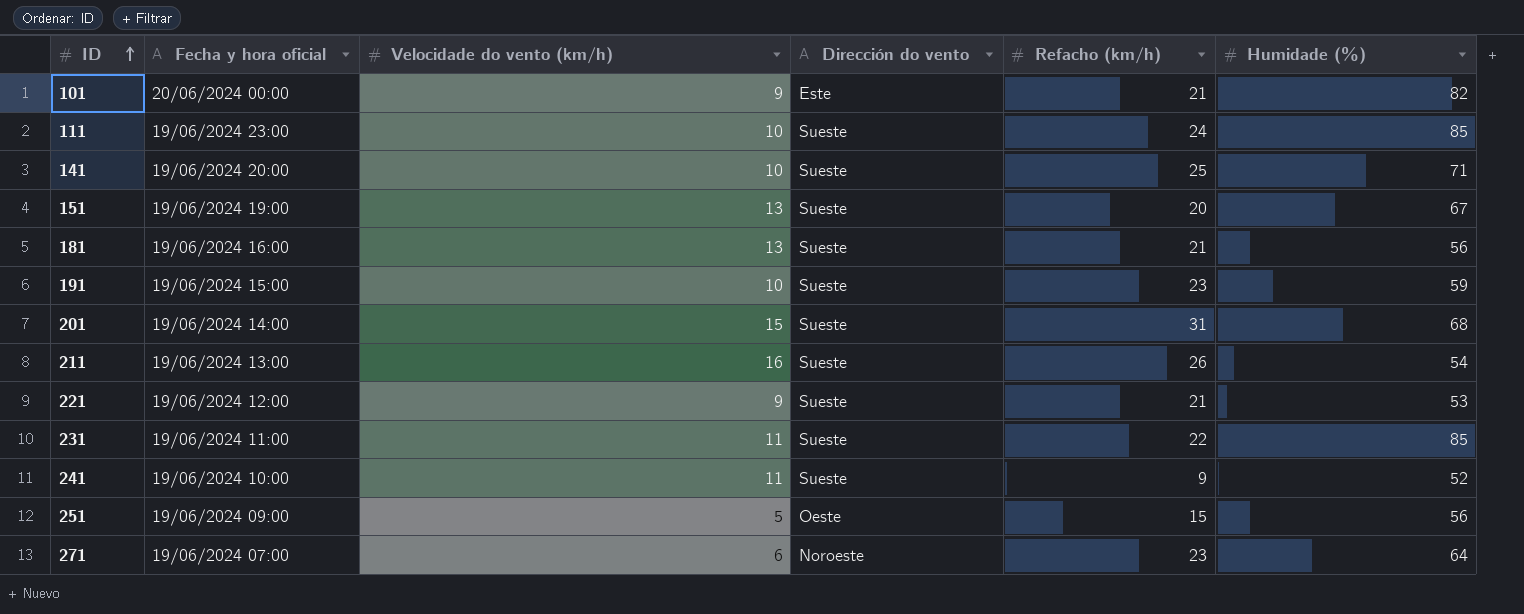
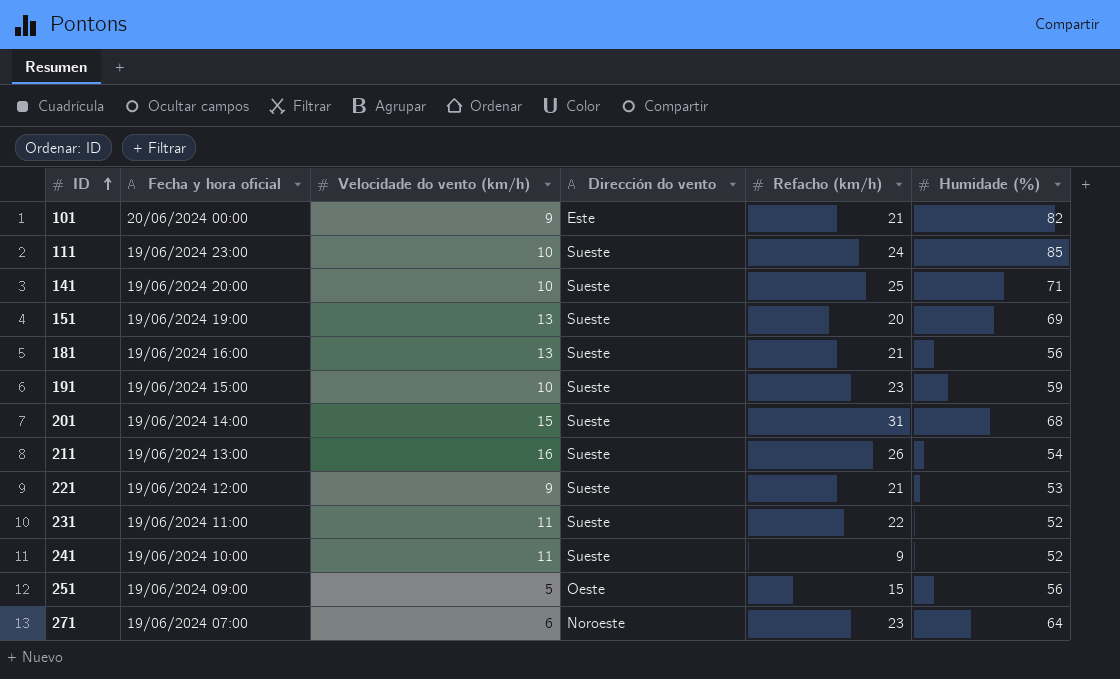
151 | Humidade (%): 67 -> 69
231 | Humidade (%): 85 -> 52

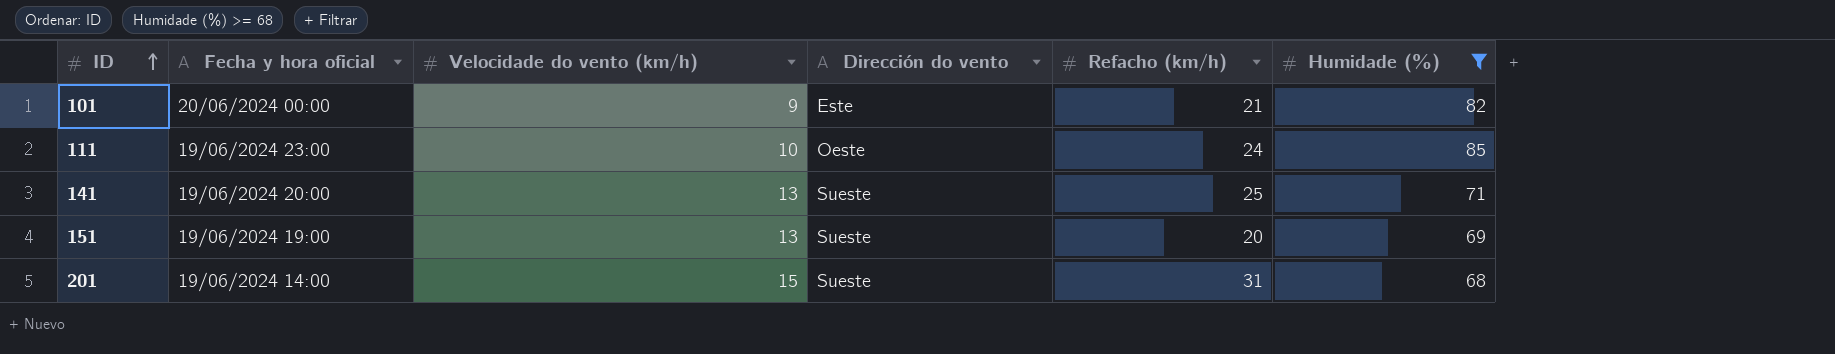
filter: none -> Humidade (%) >= 68
111 | Dirección do vento: Sueste -> Oeste
141 | Velocidade do vento (km/h): 10 -> 13

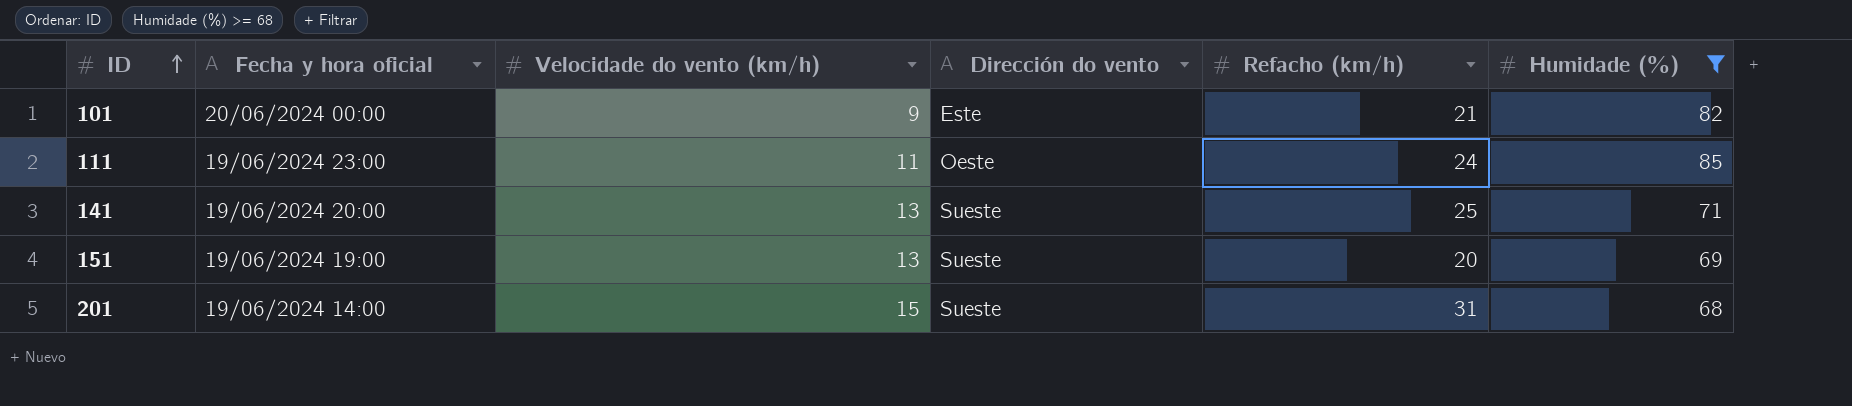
111 | Velocidade do vento (km/h): 10 -> 11

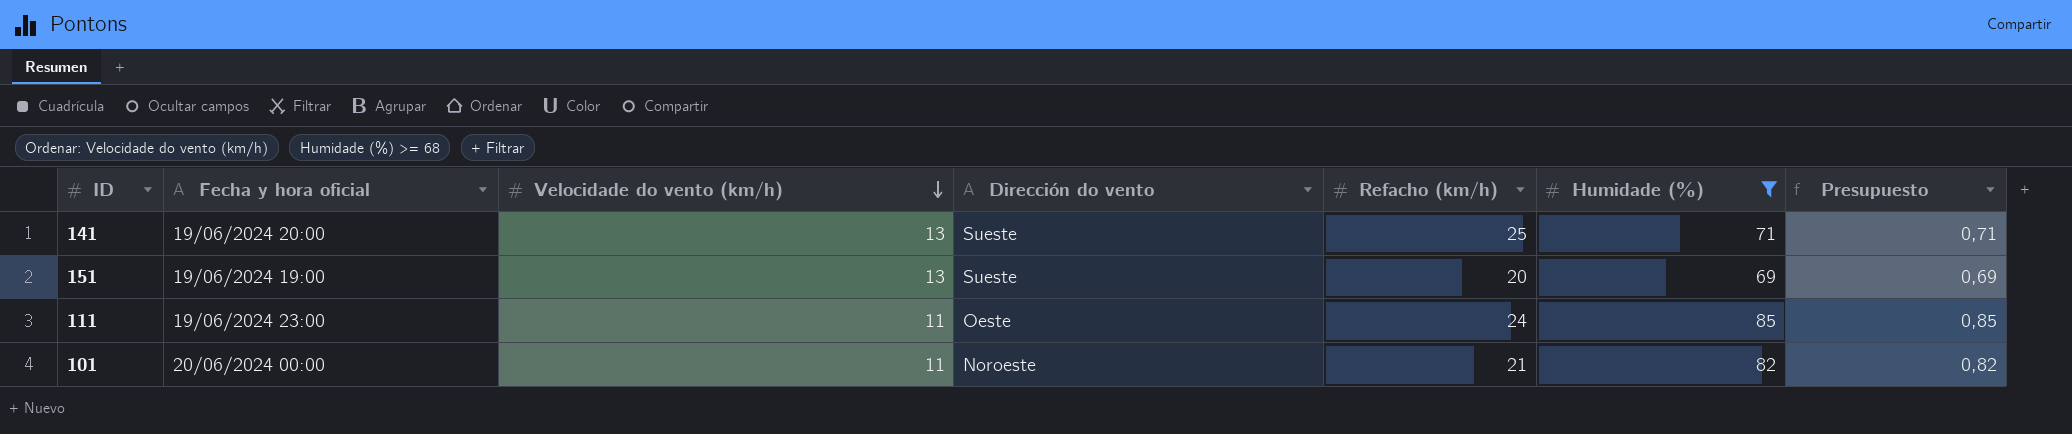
row order: ID ascending -> Velocidade do vento (km/h) descending
column Presupuesto | formula: none -> [Humidade (%)] * 0,01
row 201: 19/06/2024 14:00 | 15 | Sueste | 31 | 68 -> none
101 | Velocidade do vento (km/h): 9 -> 11
101 | Dirección do vento: Este -> Noroeste

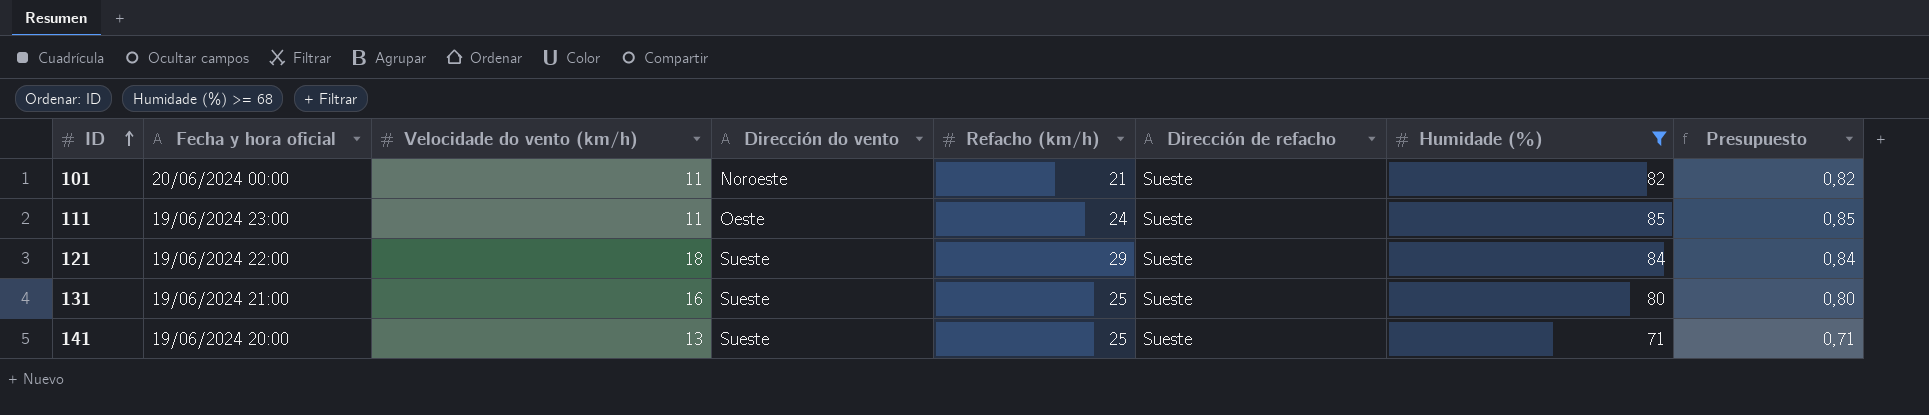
row order: Velocidade do vento (km/h) descending -> ID ascending
column Dirección de refacho | position: none -> 6
row 151: 19/06/2024 19:00 | 13 | Sueste | 20 | 69 | 0,69 -> none
row 121: none -> 19/06/2024 22:00 | 18 | Sueste | 29 | Sueste | 84 | 0,84
row 131: none -> 19/06/2024 21:00 | 16 | Sueste | 25 | Sueste | 80 | 0,80

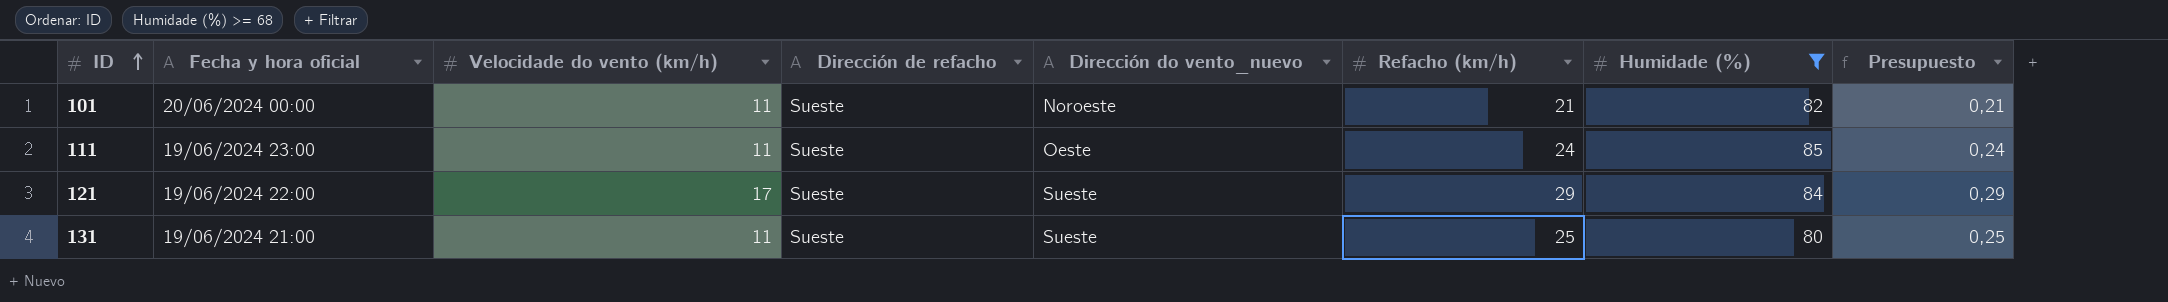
column Dirección de refacho | position: 6 -> 4
column name: Dirección do vento -> Dirección do vento_nuevo
column Presupuesto | formula: [Humidade (%)] * 0,01 -> [Refacho (km/h)] * 0,01
row 141: 19/06/2024 20:00 | 13 | Sueste | 25 | Sueste | 71 | 0,71 -> none
121 | Velocidade do vento (km/h): 18 -> 17
131 | Velocidade do vento (km/h): 16 -> 11

